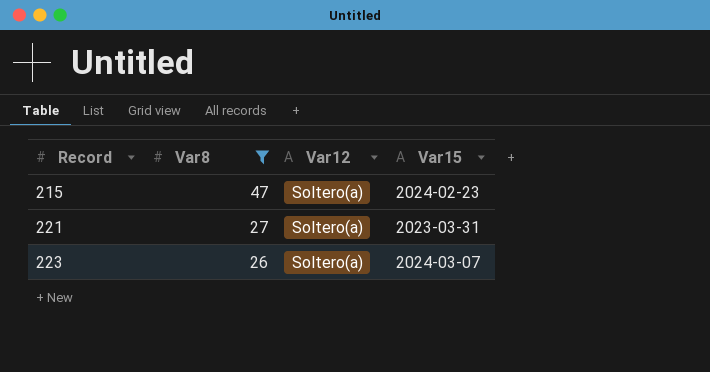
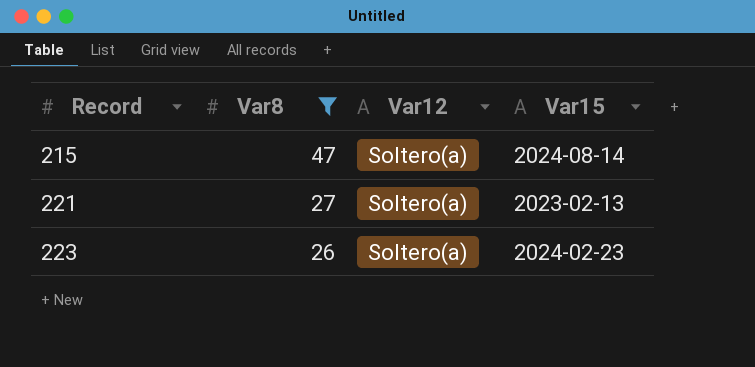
215 | Var15: 2024-02-23 -> 2024-08-14
221 | Var15: 2023-03-31 -> 2023-02-13
223 | Var15: 2024-03-07 -> 2024-02-23

